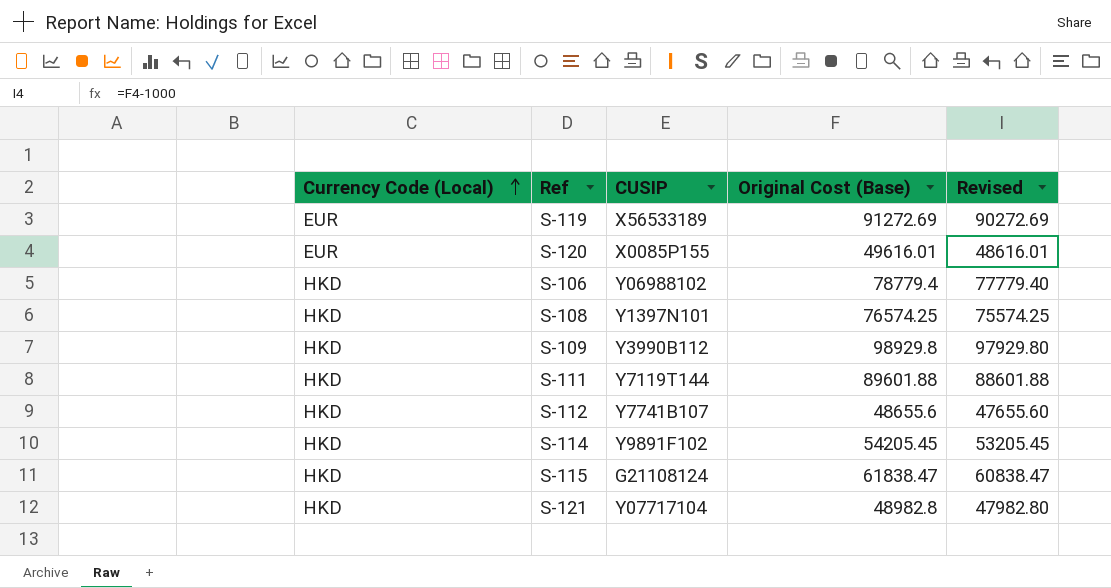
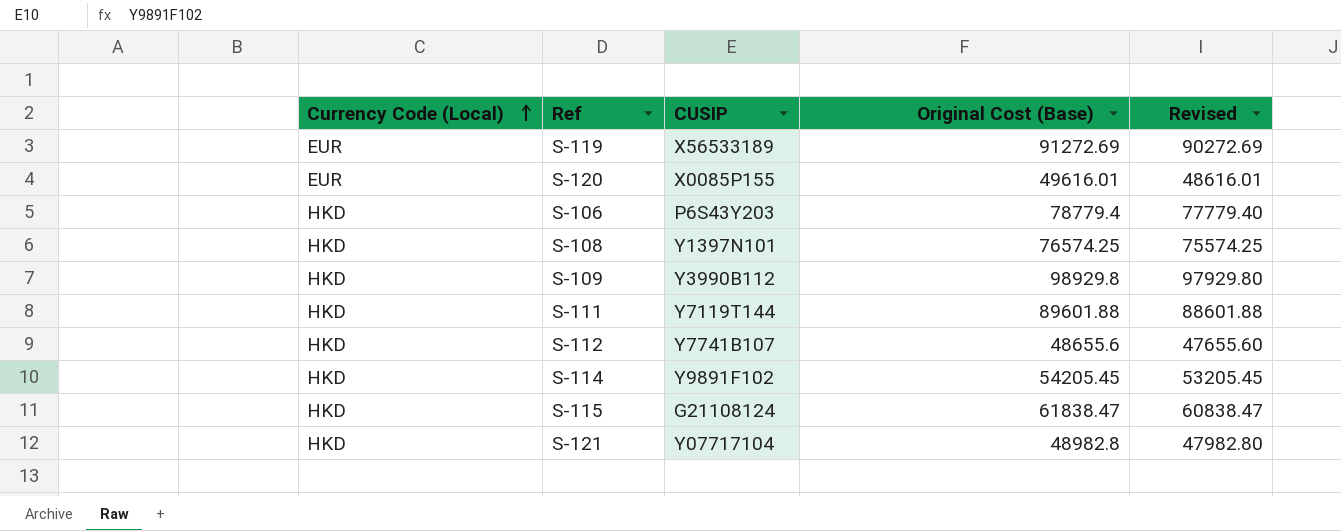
S-106 | CUSIP: Y06988102 -> P6S43Y203

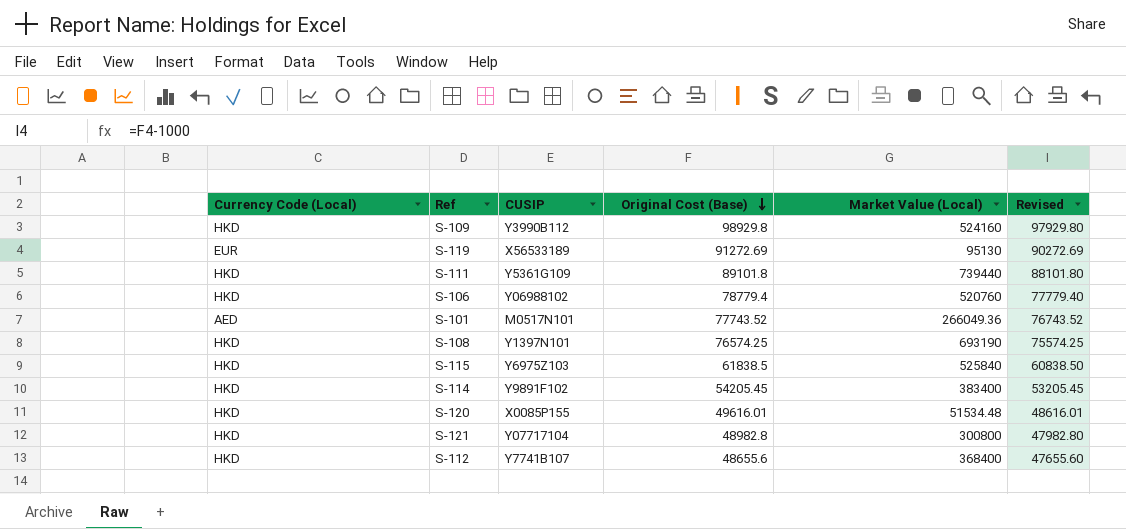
row order: Currency Code (Local) ascending -> Original Cost (Base) descending
column Market Value (Local) | position: none -> 5
S-111 | CUSIP: Y7119T144 -> Y5361G109
S-111 | Original Cost (Base): 89601.88 -> 89101.8
S-111 | Revised: 88601.88 -> 88101.80
S-106 | CUSIP: P6S43Y203 -> Y06988102
row S-101: none -> AED | M0517N101 | 77743.52 | 266049.36 | 76743.52
S-115 | CUSIP: G21108124 -> Y6975Z103
S-115 | Original Cost (Base): 61838.47 -> 61838.5
S-115 | Revised: 60838.47 -> 60838.50
S-120 | Currency Code (Local): EUR -> HKD

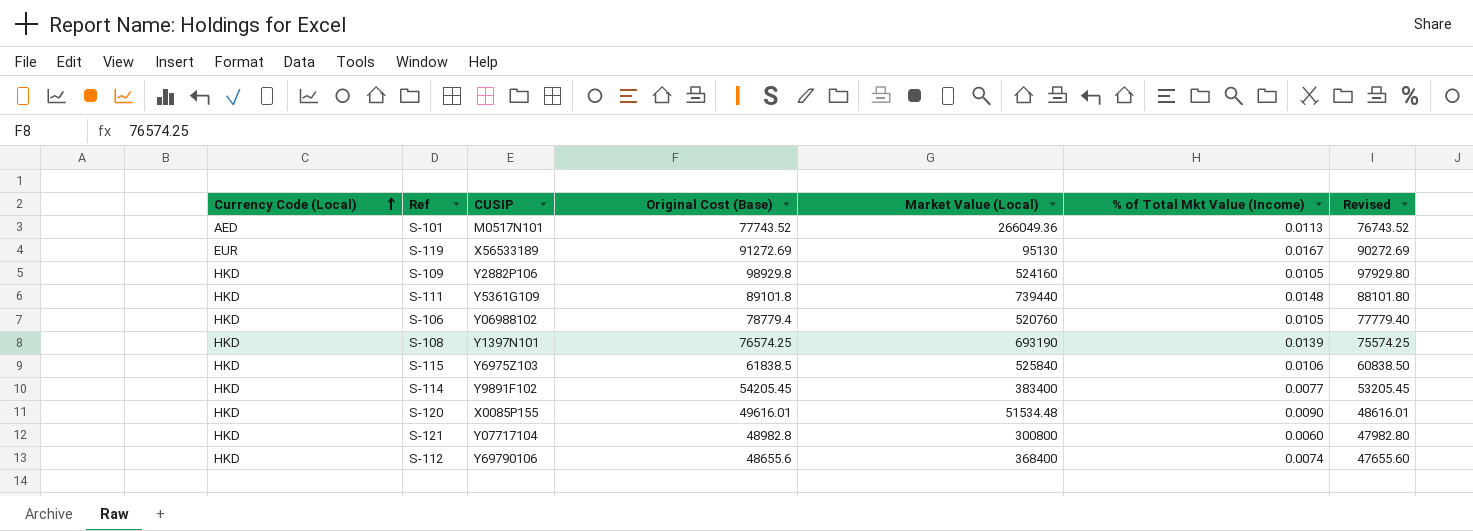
row order: Original Cost (Base) descending -> Currency Code (Local) ascending
column % of Total Mkt Value (Income) | position: none -> 6
S-109 | CUSIP: Y3990B112 -> Y2882P106
S-112 | CUSIP: Y7741B107 -> Y69790106

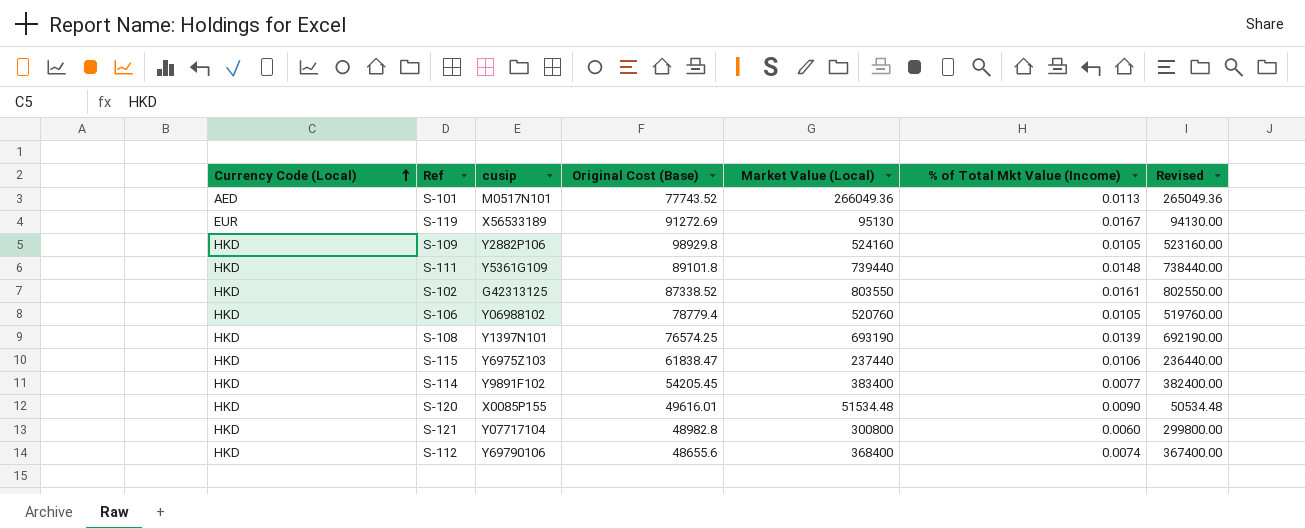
column name: CUSIP -> cusip
column Revised | formula: [Original Cost (Base)] - 1000 -> [Market Value (Local)] - 1000
row S-102: none -> HKD | G42313125 | 87338.52 | 803550 | 0.0161 | 802550.00
S-115 | Original Cost (Base): 61838.5 -> 61838.47
S-115 | Market Value (Local): 525840 -> 237440

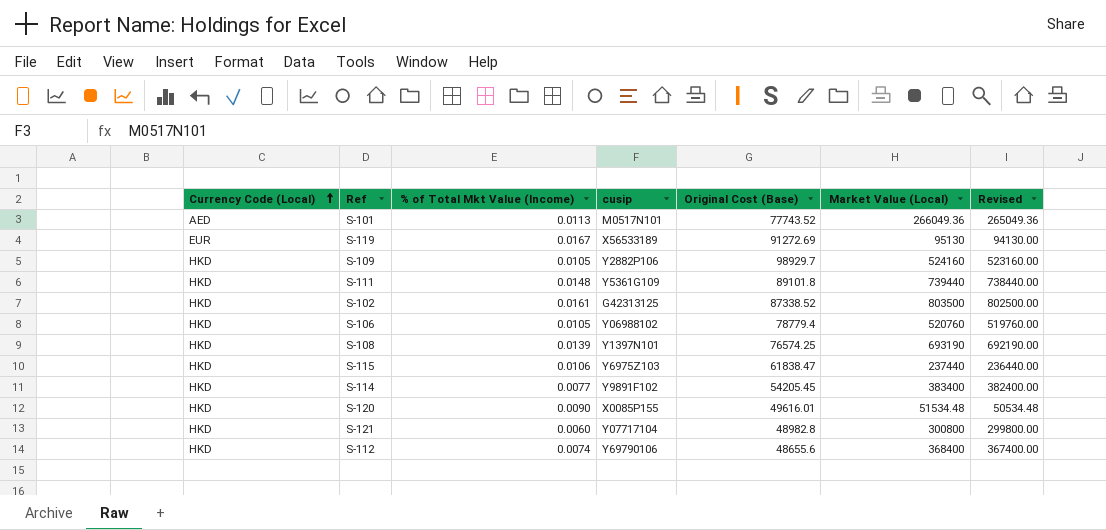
column % of Total Mkt Value (Income) | position: 6 -> 3
S-109 | Original Cost (Base): 98929.8 -> 98929.7
S-102 | Market Value (Local): 803550 -> 803500
S-102 | Revised: 802550.00 -> 802500.00

